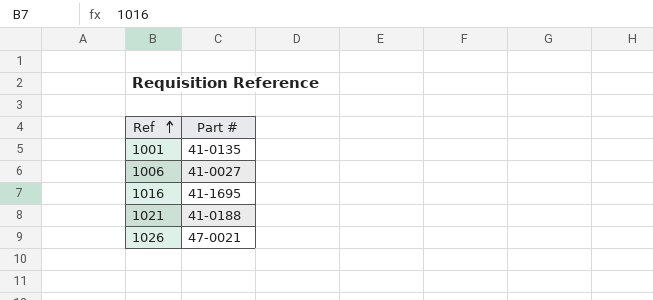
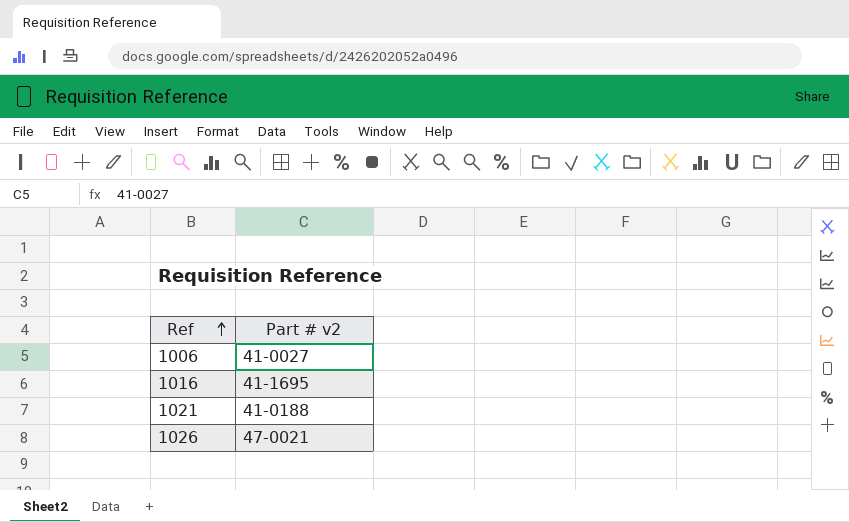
column name: Part # -> Part # v2
row 1001: 41-0135 -> none

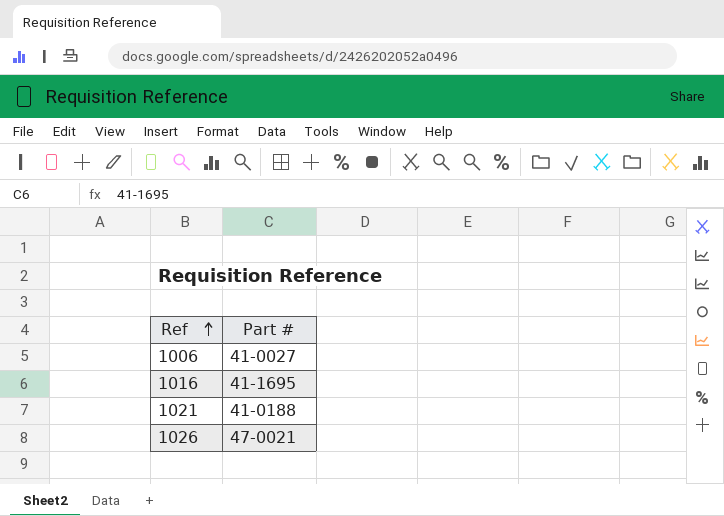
column name: Part # v2 -> Part #

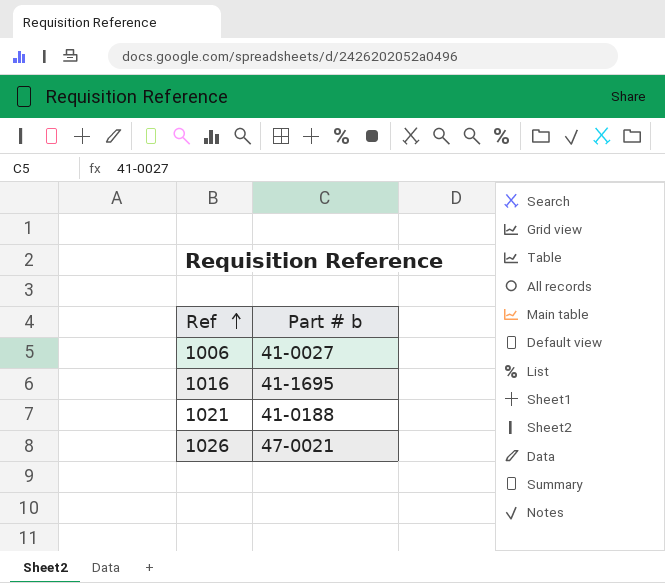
column name: Part # -> Part # b

